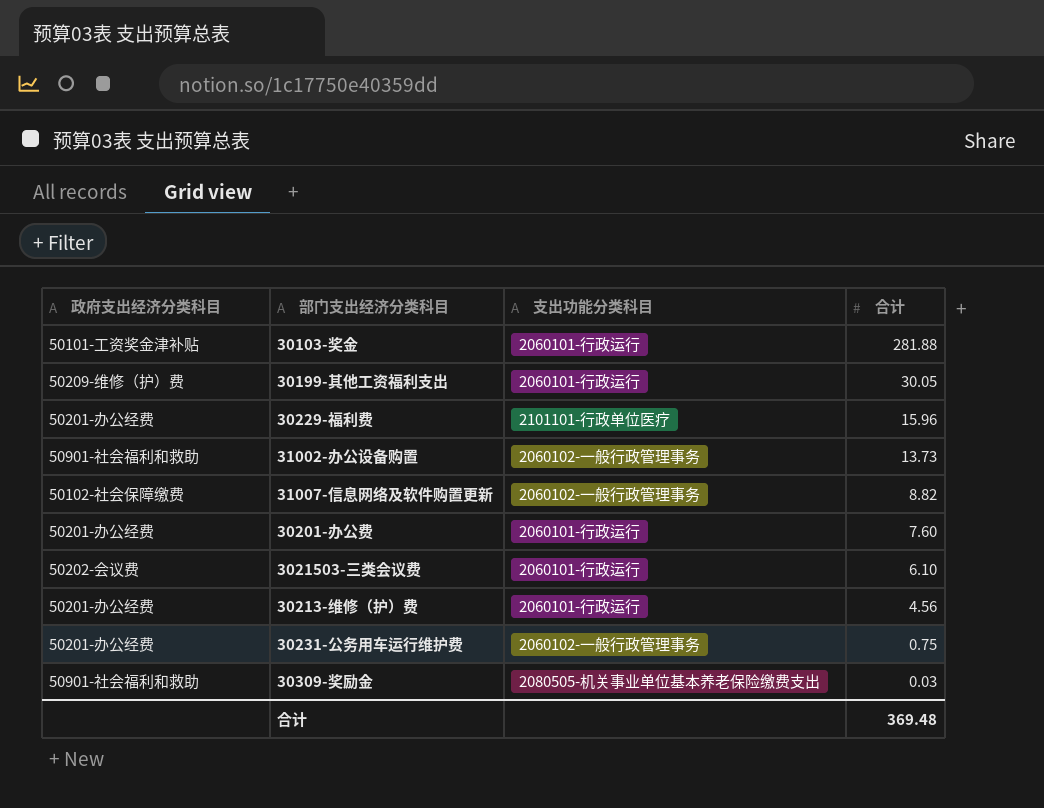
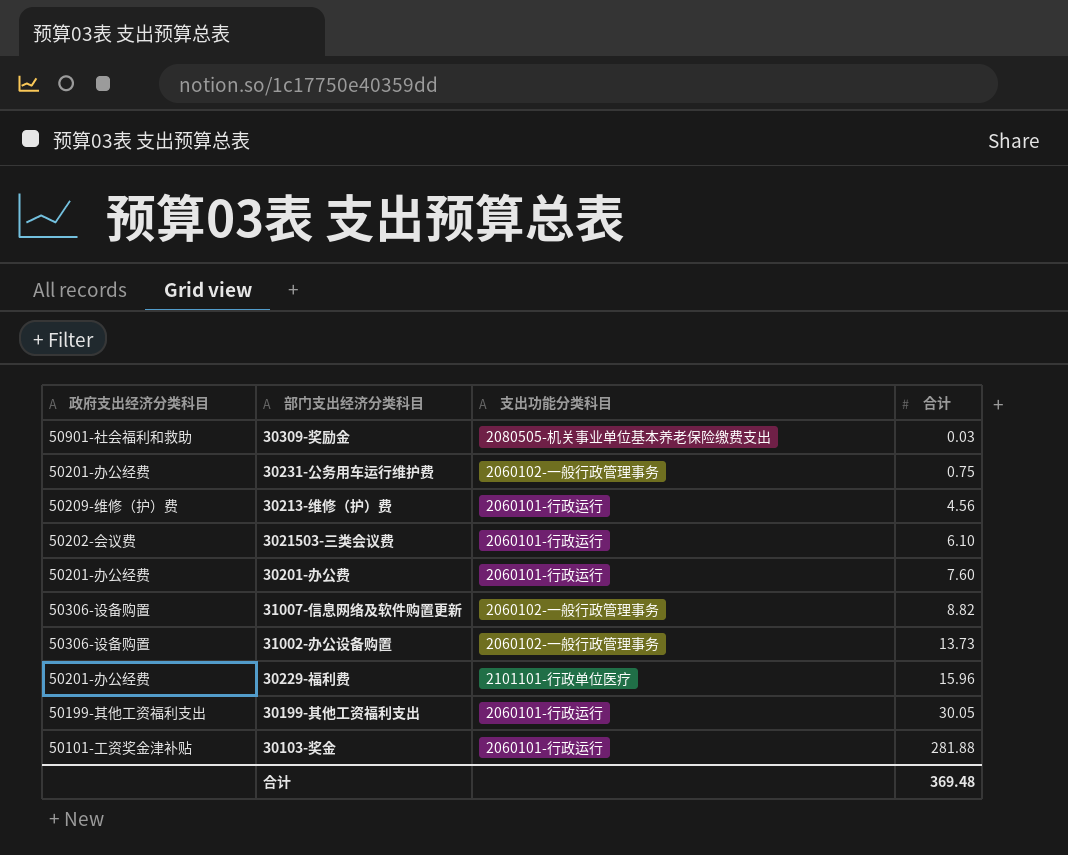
row order: 合计 descending -> 合计 ascending
30213-维修（护）费 | 政府支出经济分类科目: 50201-办公经费 -> 50209-维修（护）费
31007-信息网络及软件购置更新 | 政府支出经济分类科目: 50102-社会保障缴费 -> 50306-设备购置
31002-办公设备购置 | 政府支出经济分类科目: 50901-社会福利和救助 -> 50306-设备购置
30199-其他工资福利支出 | 政府支出经济分类科目: 50209-维修（护）费 -> 50199-其他工资福利支出

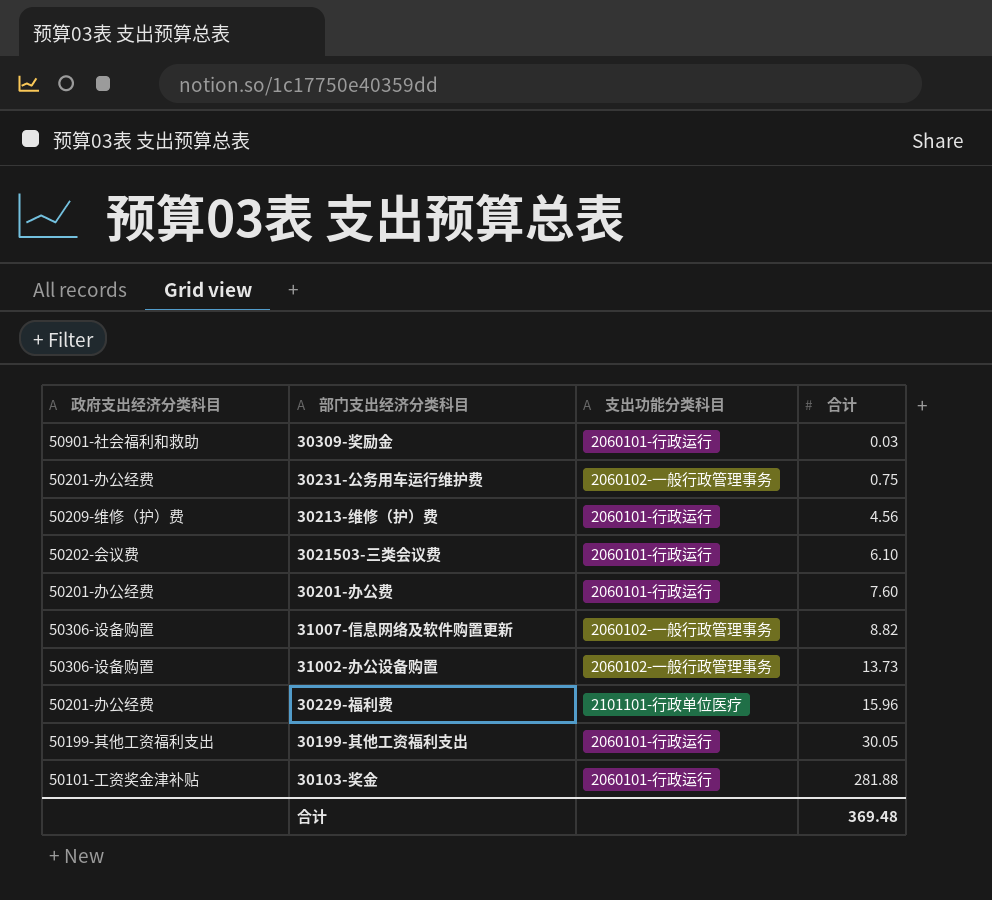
30309-奖励金 | 支出功能分类科目: 2080505-机关事业单位基本养老保险缴费支出 -> 2060101-行政运行

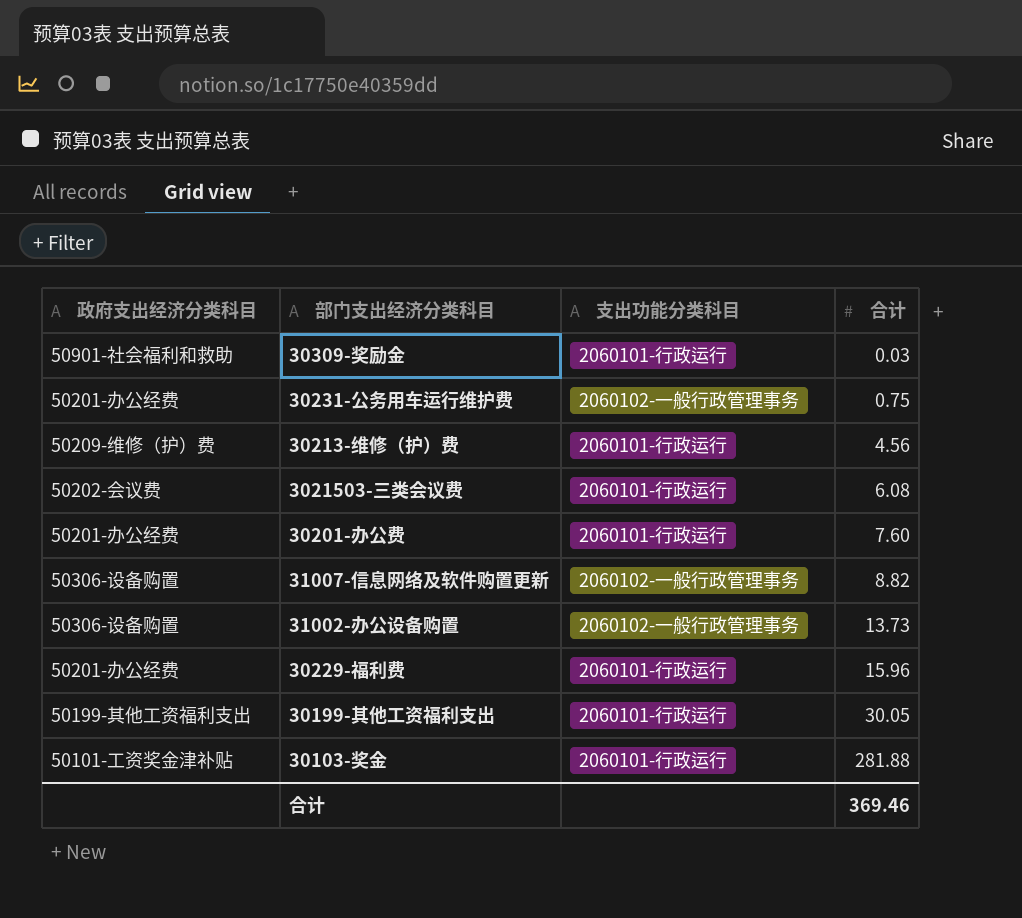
3021503-三类会议费 | 合计: 6.10 -> 6.08
30229-福利费 | 支出功能分类科目: 2101101-行政单位医疗 -> 2060101-行政运行
合计 | 合计: 369.48 -> 369.46

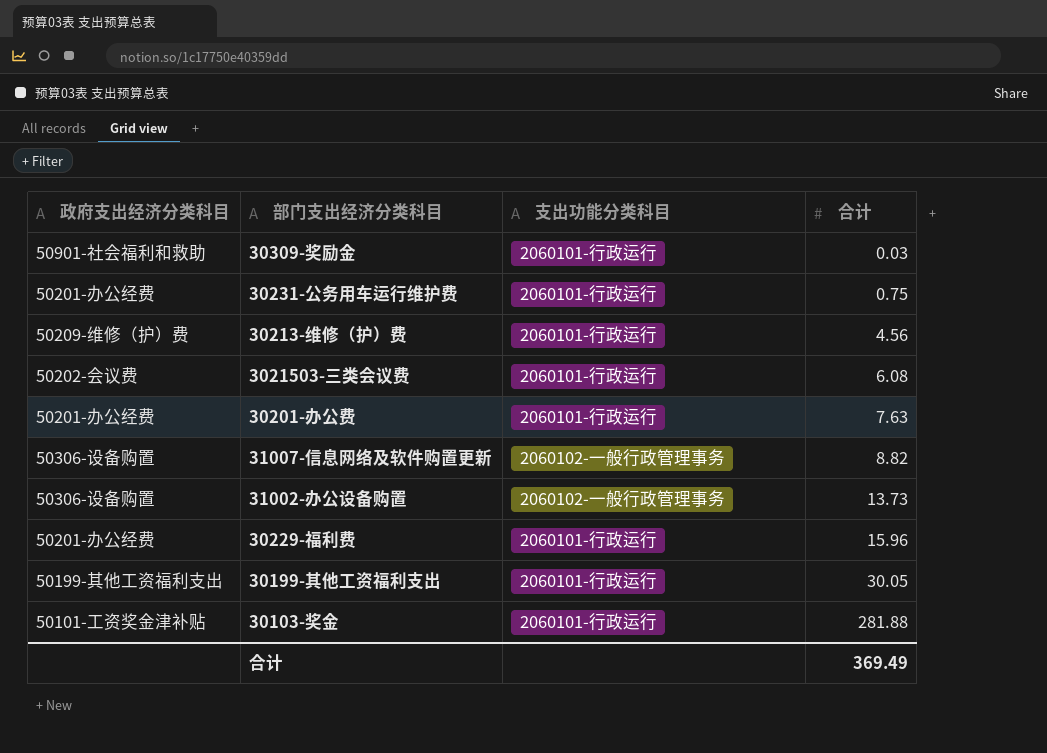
30231-公务用车运行维护费 | 支出功能分类科目: 2060102-一般行政管理事务 -> 2060101-行政运行
30201-办公费 | 合计: 7.60 -> 7.63
合计 | 合计: 369.46 -> 369.49

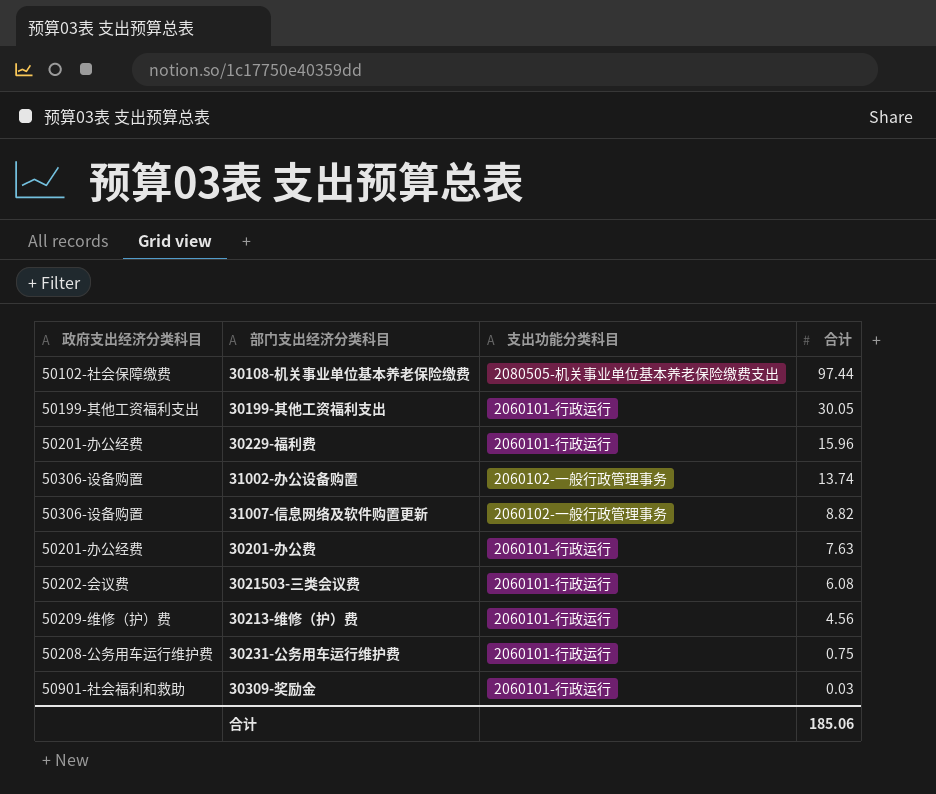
row order: 合计 ascending -> 合计 descending
row 30103-奖金: 50101-工资奖金津补贴 | 2060101-行政运行 | 281.88 -> none
row 30108-机关事业单位基本养老保险缴费: none -> 50102-社会保障缴费 | 2080505-机关事业单位基本养老保险缴费支出 | 97.44
31002-办公设备购置 | 合计: 13.73 -> 13.74
30231-公务用车运行维护费 | 政府支出经济分类科目: 50201-办公经费 -> 50208-公务用车运行维护费
合计 | 合计: 369.49 -> 185.06

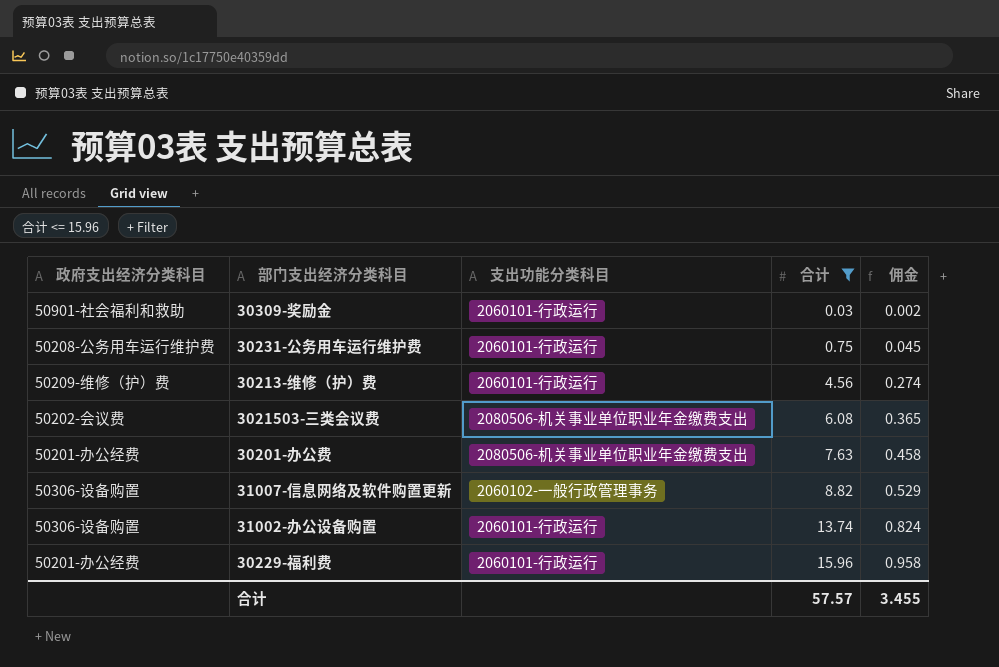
filter: none -> 合计 <= 15.96
row order: 合计 descending -> 合计 ascending
column 佣金 | formula: none -> [合计] * 0.06
3021503-三类会议费 | 支出功能分类科目: 2060101-行政运行 -> 2080506-机关事业单位职业年金缴费支出
30201-办公费 | 支出功能分类科目: 2060101-行政运行 -> 2080506-机关事业单位职业年金缴费支出
31002-办公设备购置 | 支出功能分类科目: 2060102-一般行政管理事务 -> 2060101-行政运行
合计 | 合计: 185.06 -> 57.57

